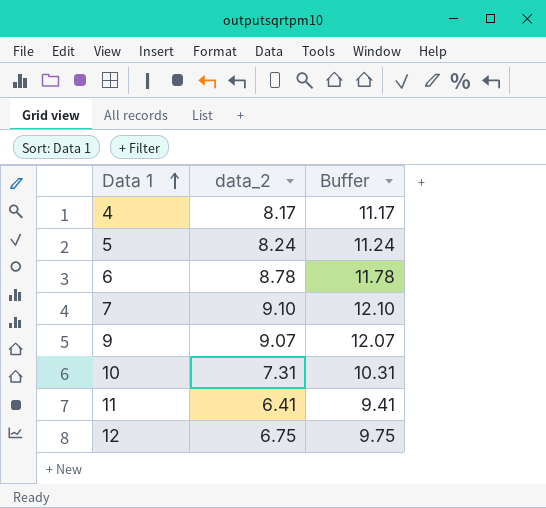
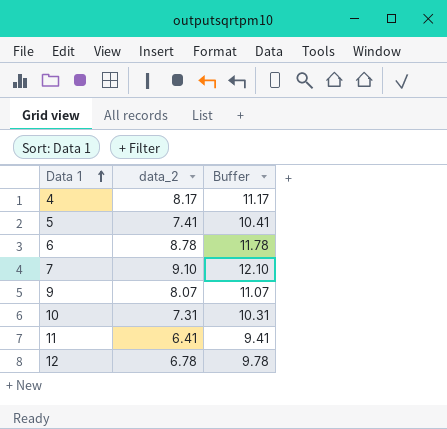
5 | data_2: 8.24 -> 7.41
5 | Buffer: 11.24 -> 10.41
9 | data_2: 9.07 -> 8.07
9 | Buffer: 12.07 -> 11.07
12 | data_2: 6.75 -> 6.78
12 | Buffer: 9.75 -> 9.78

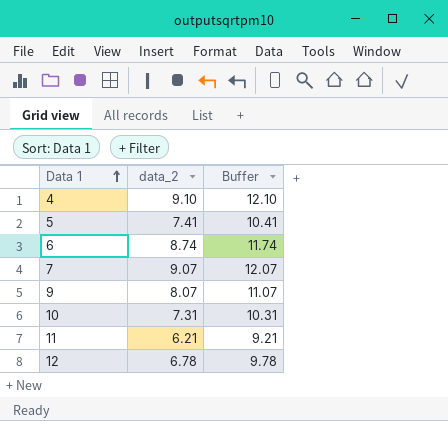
4 | data_2: 8.17 -> 9.10
4 | Buffer: 11.17 -> 12.10
6 | data_2: 8.78 -> 8.74
6 | Buffer: 11.78 -> 11.74
7 | data_2: 9.10 -> 9.07
7 | Buffer: 12.10 -> 12.07
11 | data_2: 6.41 -> 6.21
11 | Buffer: 9.41 -> 9.21

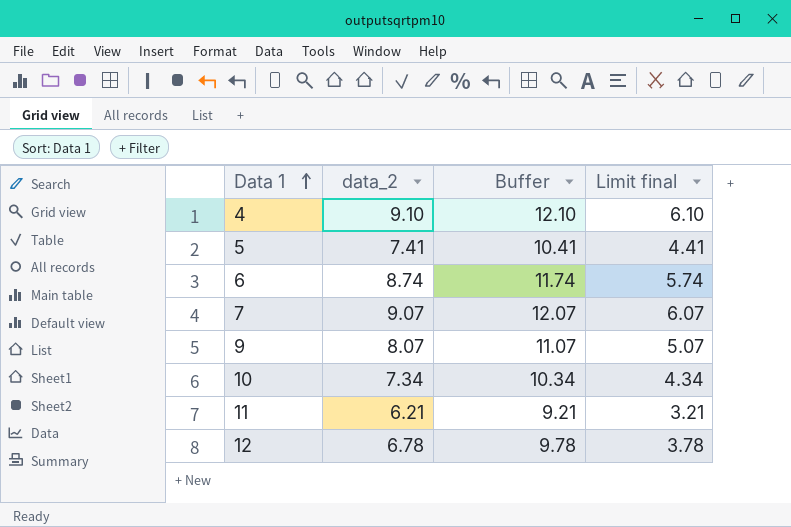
column Limit final | formula: none -> [data_2] - 3
10 | data_2: 7.31 -> 7.34
10 | Buffer: 10.31 -> 10.34

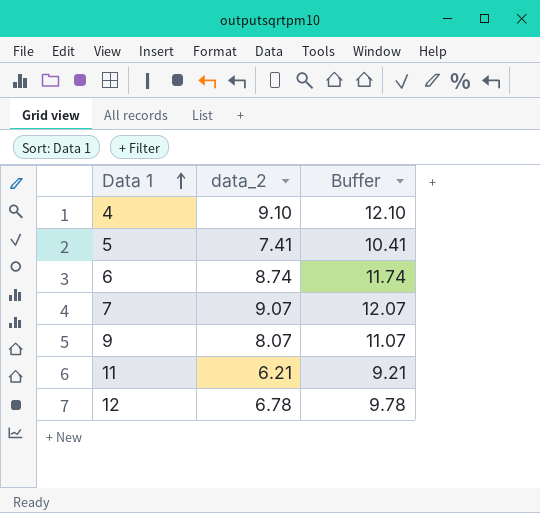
column Limit final | formula: [data_2] - 3 -> none
row 10: 7.34 | 10.34 | 4.34 -> none

